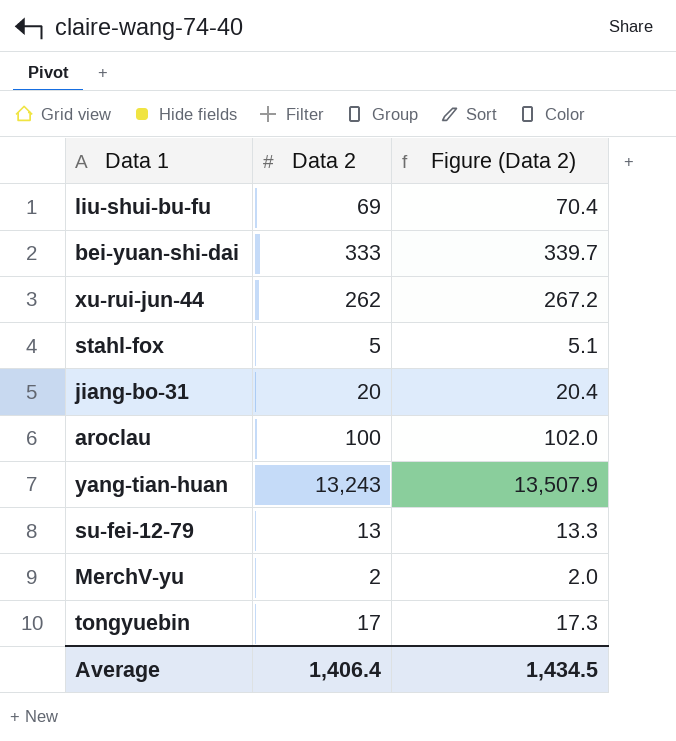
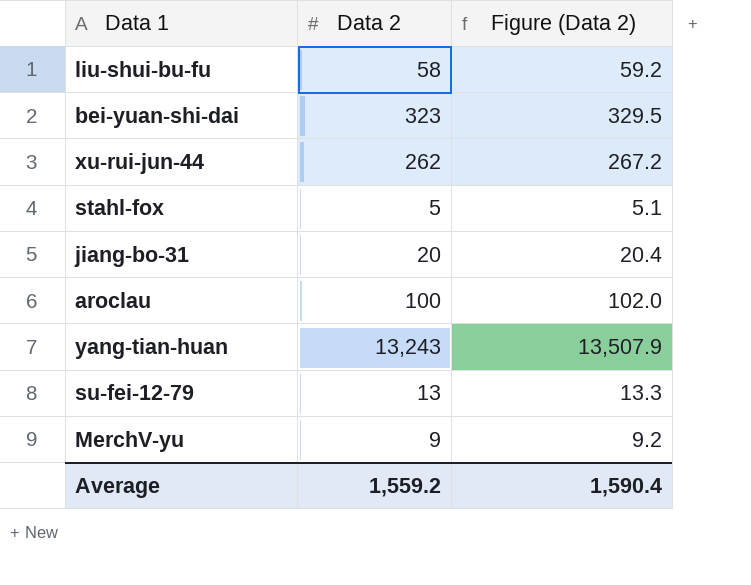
row tongyuebin: 17 | 17.3 -> none
liu-shui-bu-fu | Data 2: 69 -> 58
liu-shui-bu-fu | Figure (Data 2): 70.4 -> 59.2
bei-yuan-shi-dai | Data 2: 333 -> 323
bei-yuan-shi-dai | Figure (Data 2): 339.7 -> 329.5
MerchV-yu | Data 2: 2 -> 9
MerchV-yu | Figure (Data 2): 2.0 -> 9.2
Average | Data 2: 1,406.4 -> 1,559.2
Average | Figure (Data 2): 1,434.5 -> 1,590.4

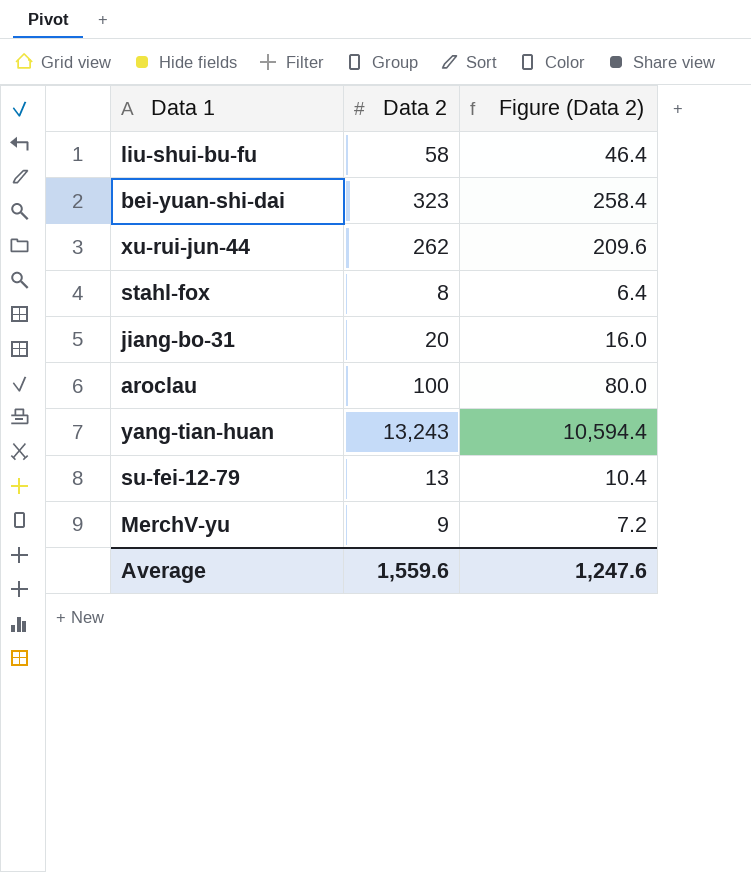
column Figure (Data 2) | formula: [Data 2] * 1.02 -> [Data 2] * 0.8
stahl-fox | Data 2: 5 -> 8
Average | Data 2: 1,559.2 -> 1,559.6
Average | Figure (Data 2): 1,590.4 -> 1,247.6

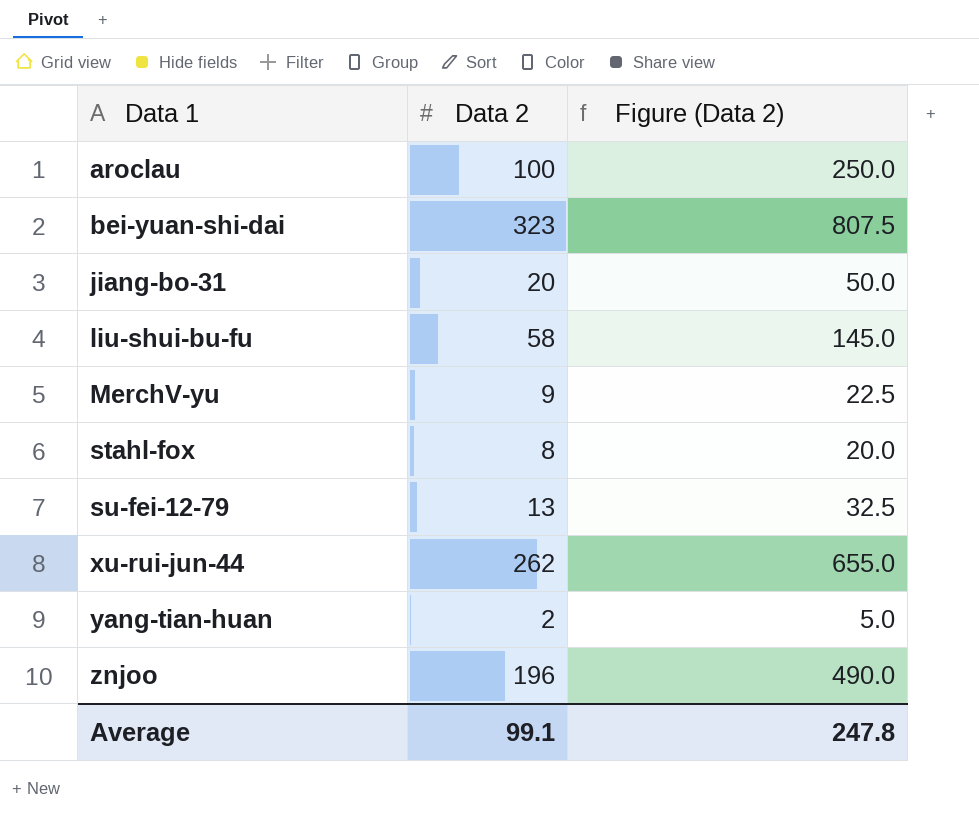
row order: none -> Data 1 ascending
column Figure (Data 2) | formula: [Data 2] * 0.8 -> [Data 2] * 2.5
yang-tian-huan | Data 2: 13,243 -> 2
row znjoo: none -> 196 | 490.0
Average | Data 2: 1,559.6 -> 99.1
Average | Figure (Data 2): 1,247.6 -> 247.8

